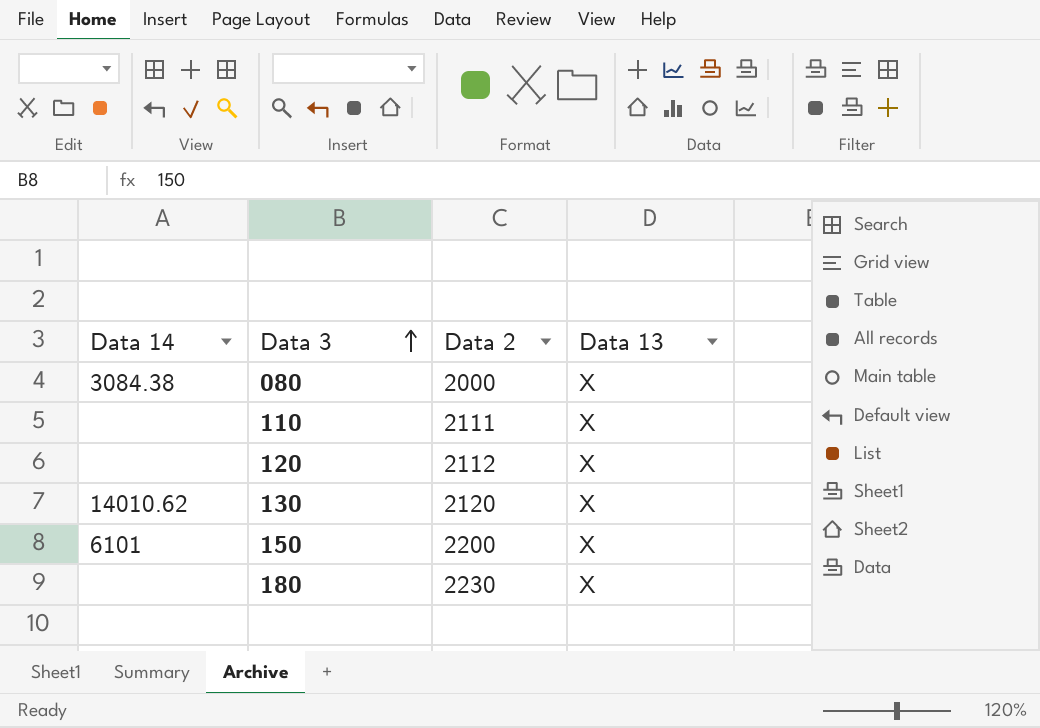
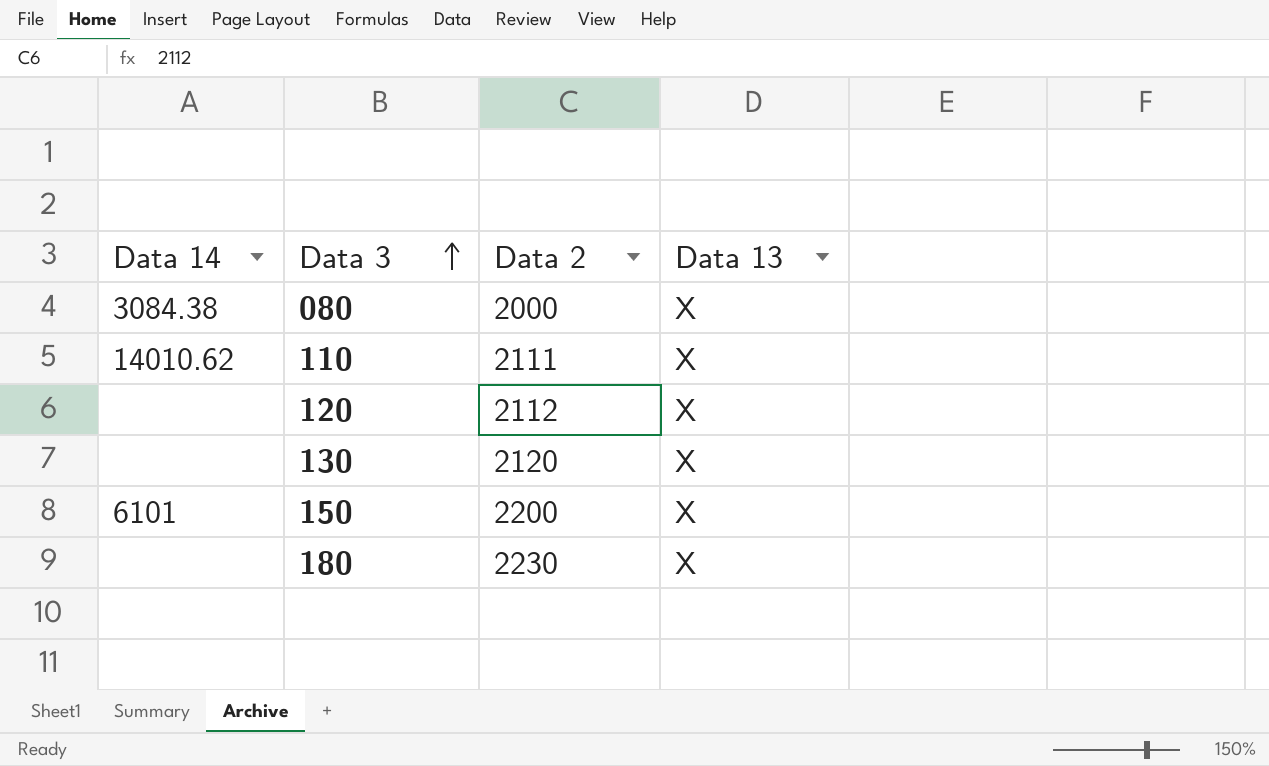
110 | Data 14: none -> 14010.62
130 | Data 14: 14010.62 -> none

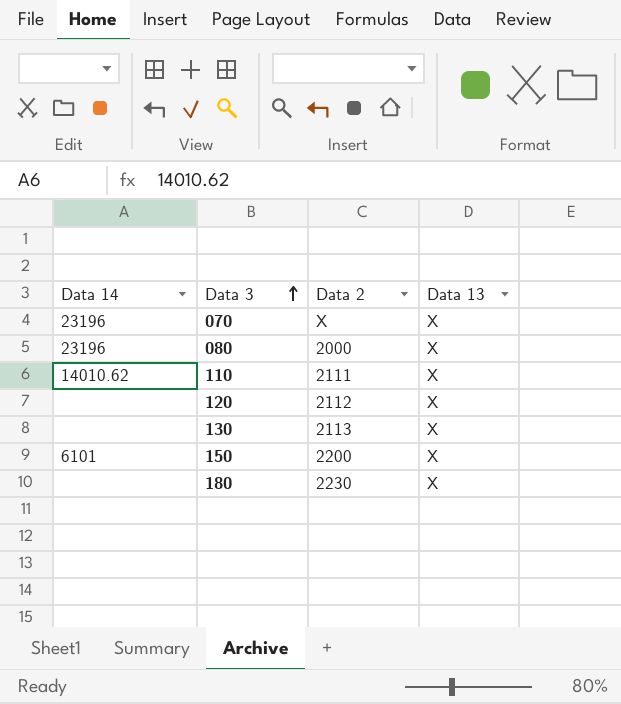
row 070: none -> 23196 | X | X
080 | Data 14: 3084.38 -> 23196
130 | Data 2: 2120 -> 2113

